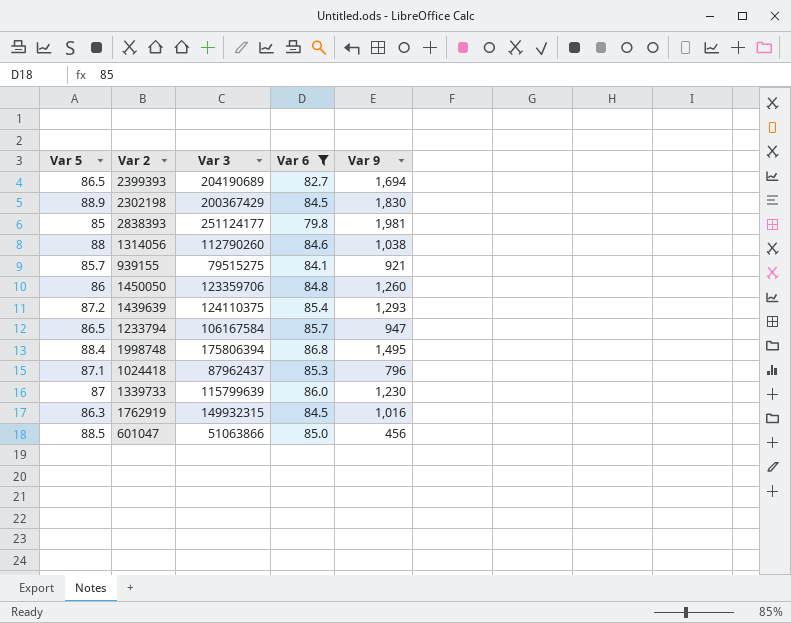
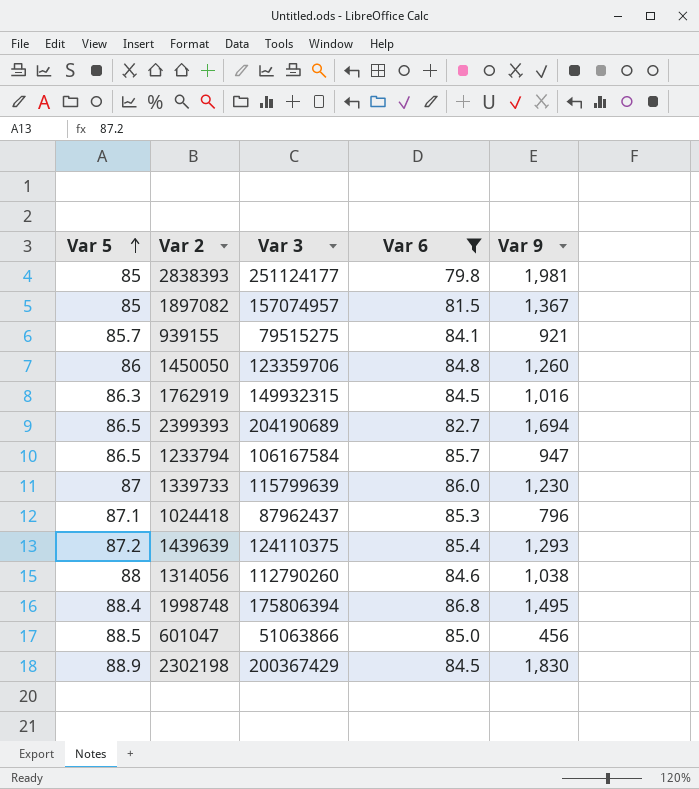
row order: none -> Var 5 ascending
row 1897082: none -> 85 | 157074957 | 81.5 | 1,367

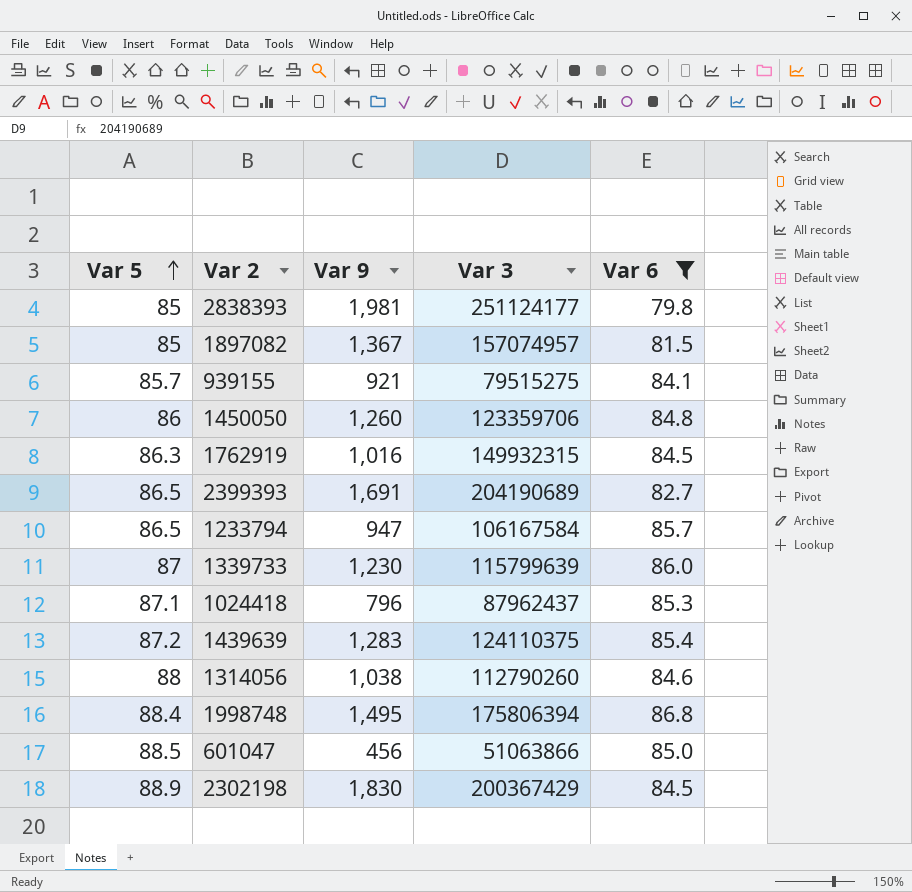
column Var 9 | position: 5 -> 3
2399393 | Var 9: 1,694 -> 1,691
1439639 | Var 9: 1,293 -> 1,283

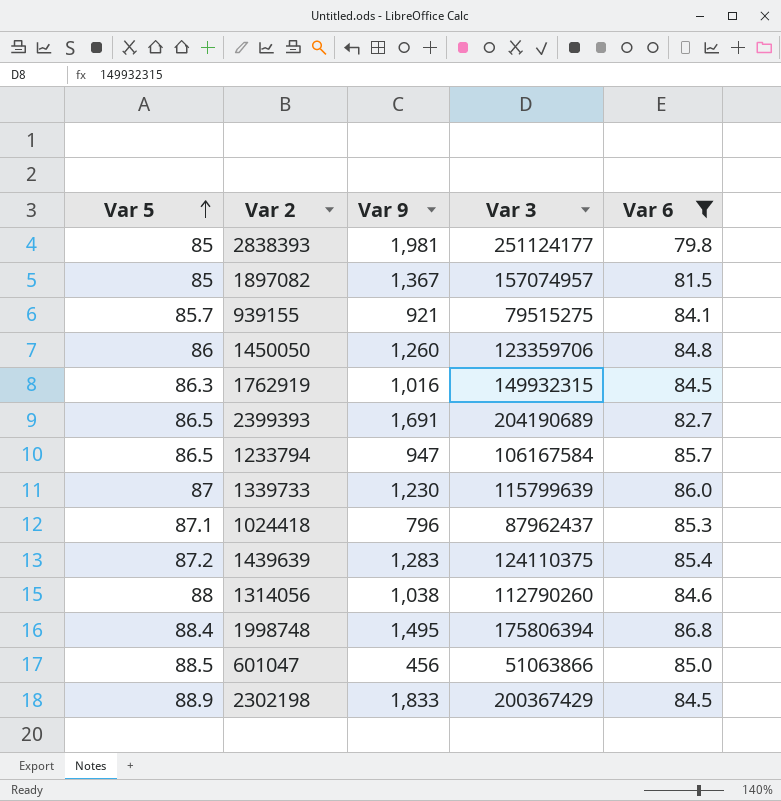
2302198 | Var 9: 1,830 -> 1,833

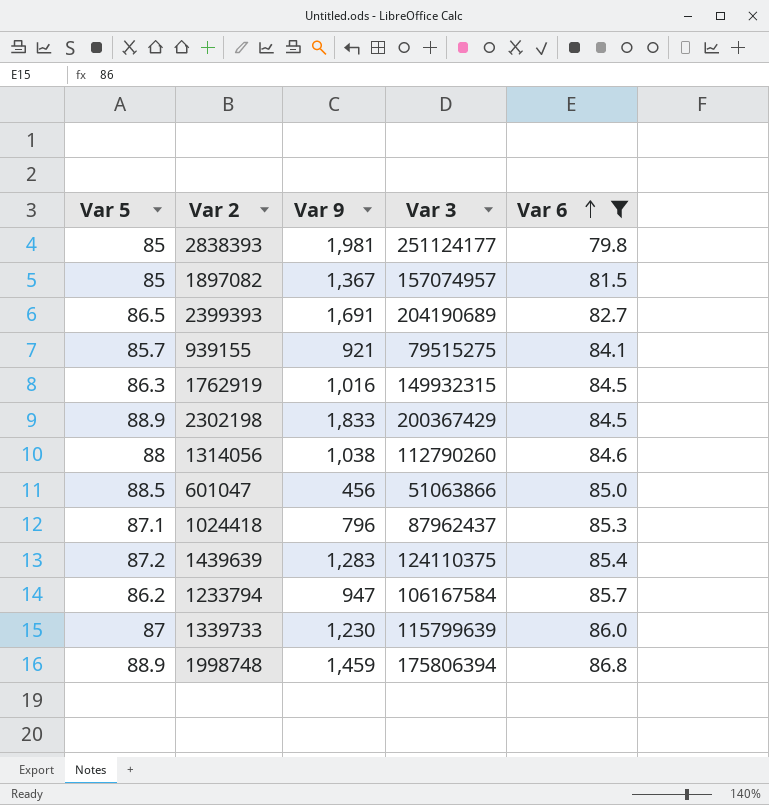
row order: Var 5 ascending -> Var 6 ascending
row 1450050: 86 | 1,260 | 123359706 | 84.8 -> none
1233794 | Var 5: 86.5 -> 86.2
1998748 | Var 5: 88.4 -> 88.9
1998748 | Var 9: 1,495 -> 1,459

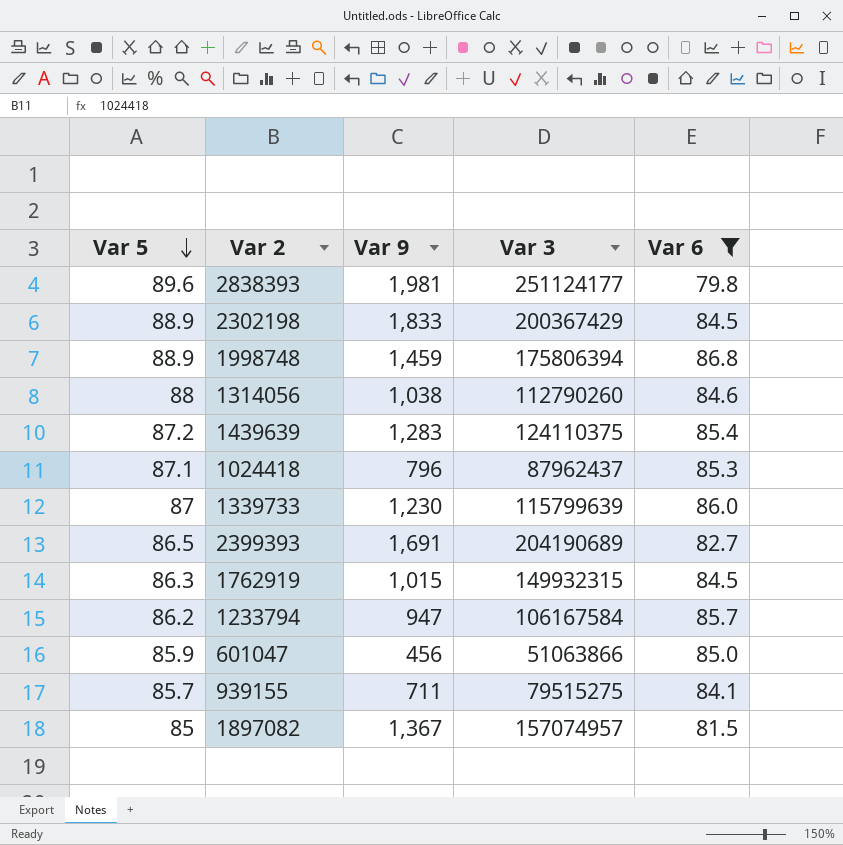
row order: Var 6 ascending -> Var 5 descending
2838393 | Var 5: 85 -> 89.6
1762919 | Var 9: 1,016 -> 1,015
601047 | Var 5: 88.5 -> 85.9
939155 | Var 9: 921 -> 711

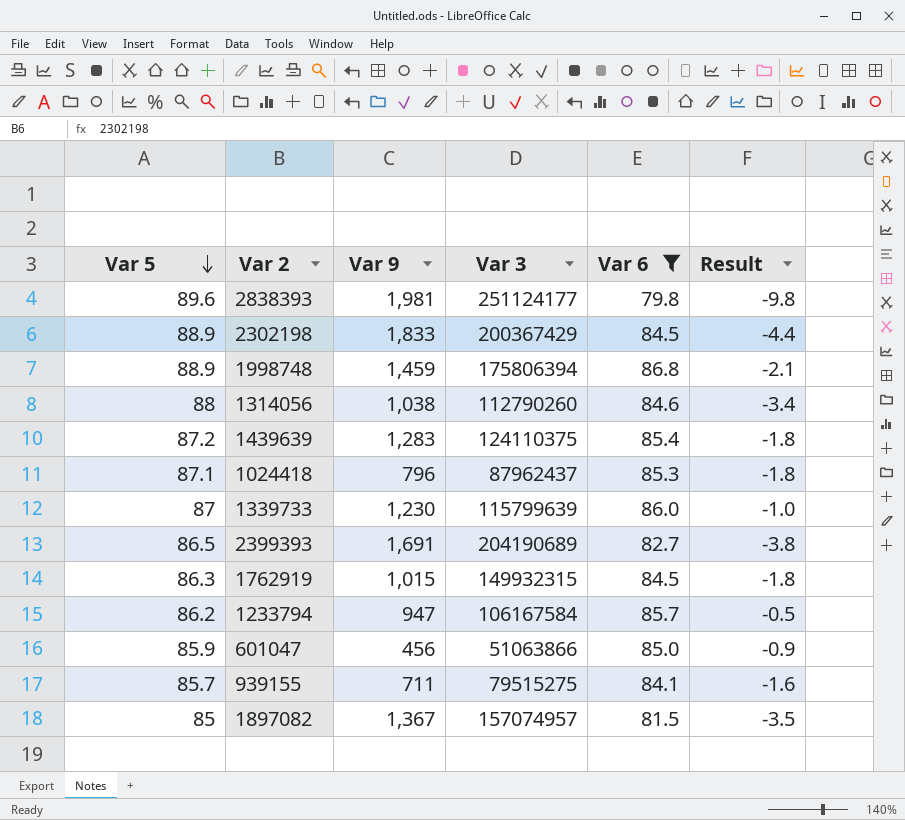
column Result | formula: none -> [Var 6] - [Var 5]

